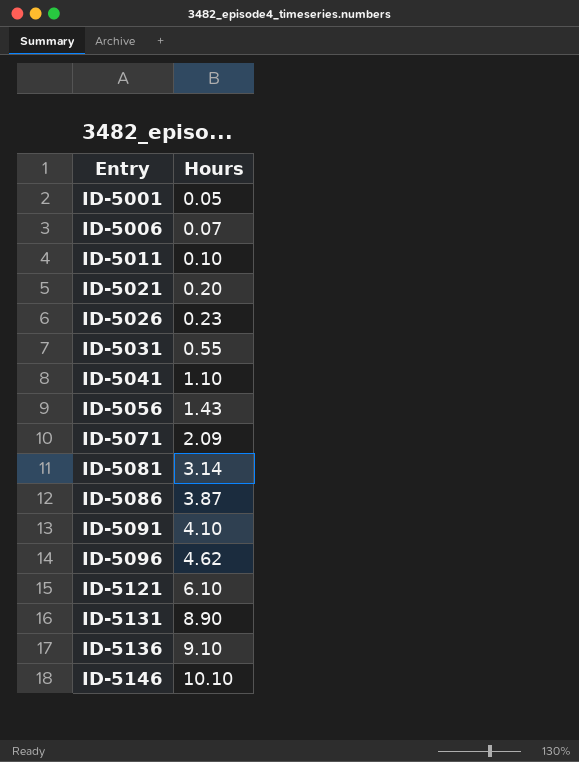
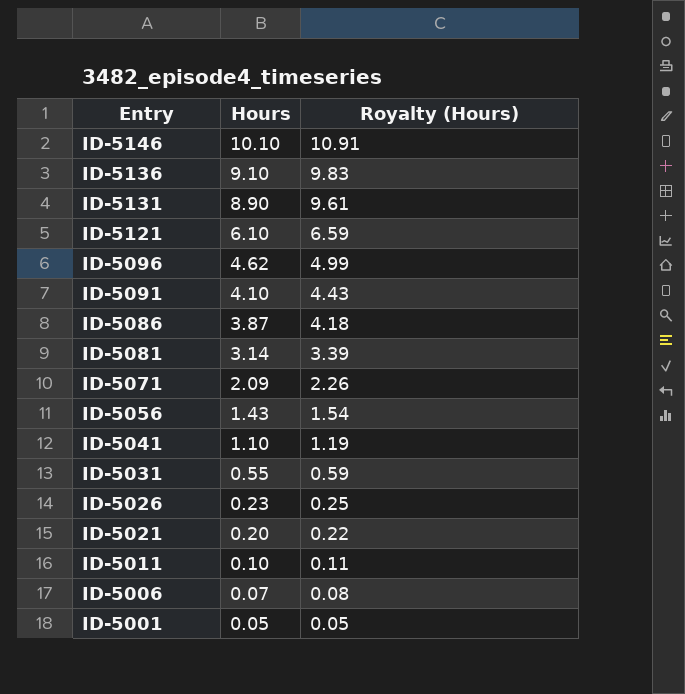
row order: Entry ascending -> Entry descending
column Royalty (Hours) | formula: none -> [Hours] * 1.08

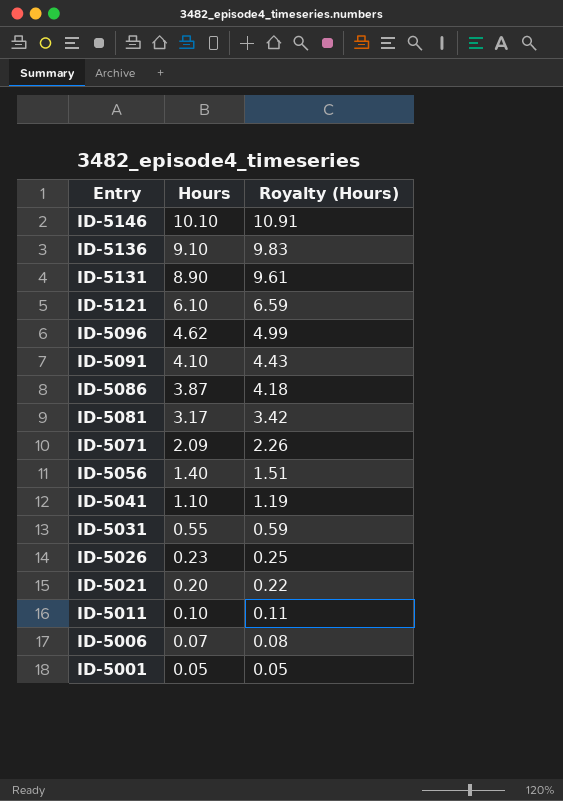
ID-5081 | Hours: 3.14 -> 3.17
ID-5081 | Royalty (Hours): 3.39 -> 3.42
ID-5056 | Hours: 1.43 -> 1.40
ID-5056 | Royalty (Hours): 1.54 -> 1.51

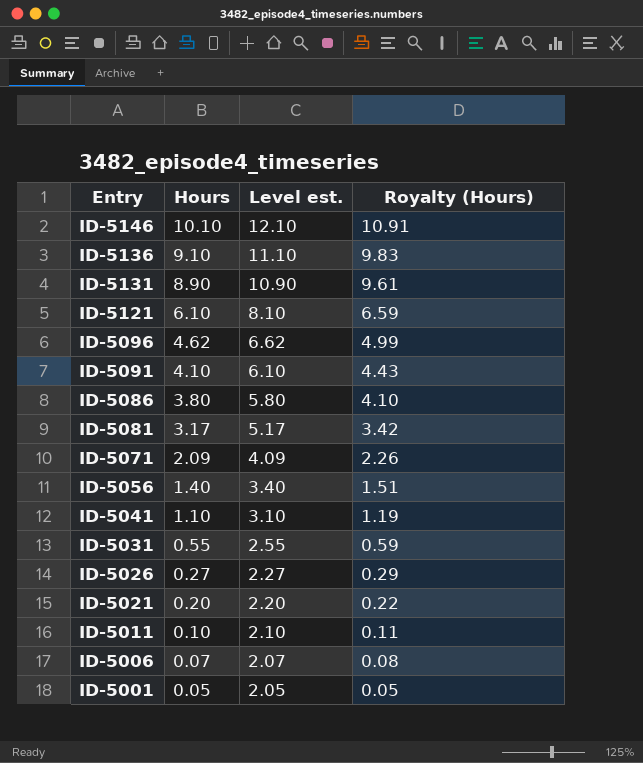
column Level est. | formula: none -> [Hours] + 2
ID-5086 | Hours: 3.87 -> 3.80
ID-5086 | Royalty (Hours): 4.18 -> 4.10
ID-5026 | Hours: 0.23 -> 0.27
ID-5026 | Royalty (Hours): 0.25 -> 0.29

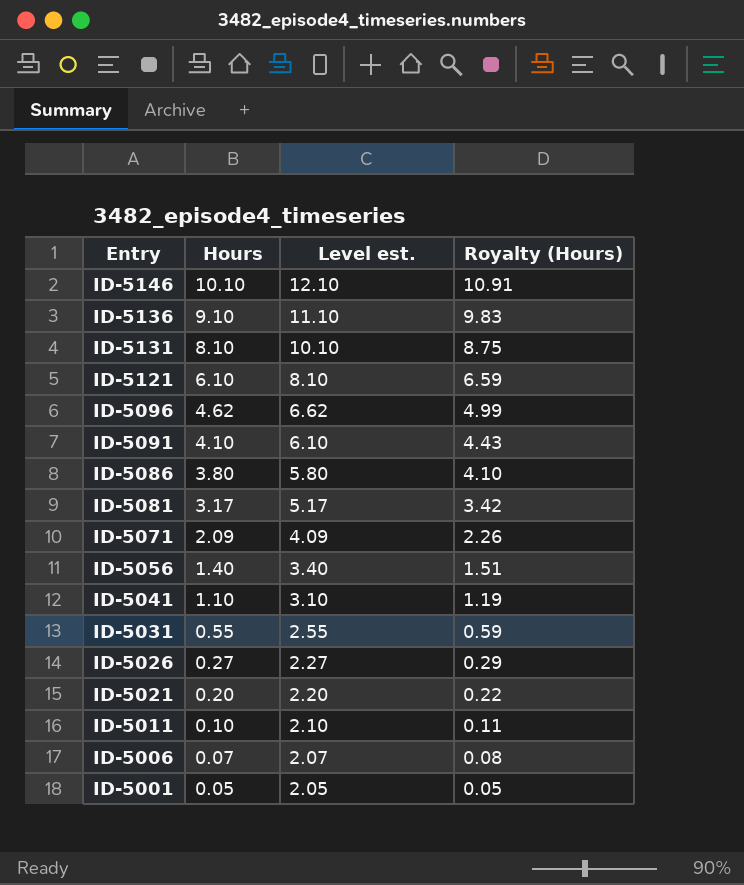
ID-5131 | Hours: 8.90 -> 8.10
ID-5131 | Level est.: 10.90 -> 10.10
ID-5131 | Royalty (Hours): 9.61 -> 8.75

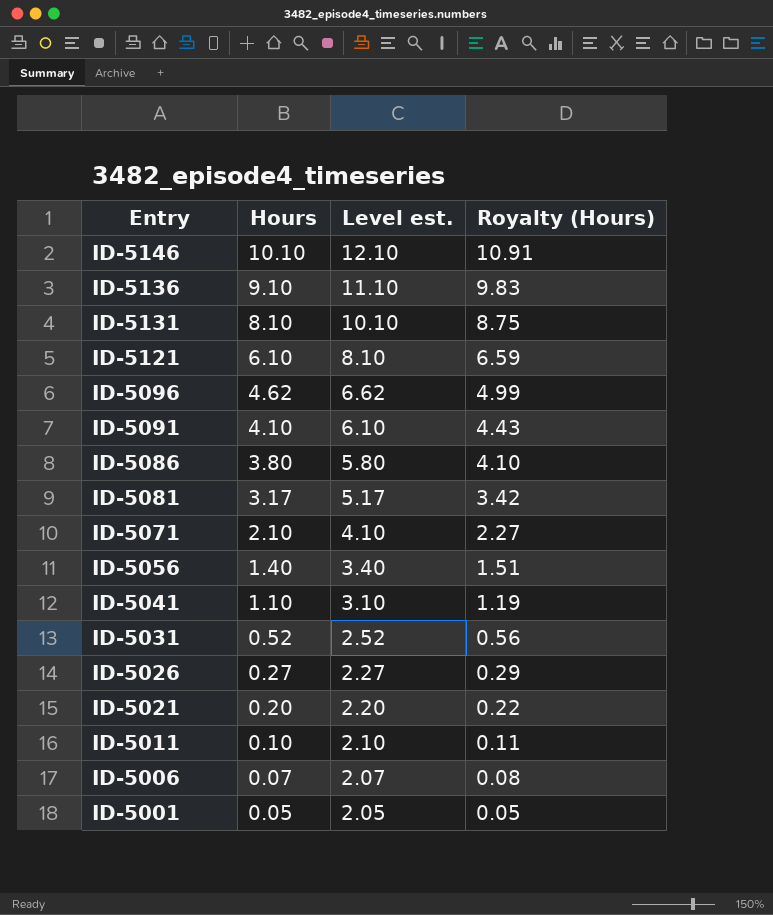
ID-5071 | Hours: 2.09 -> 2.10
ID-5071 | Level est.: 4.09 -> 4.10
ID-5071 | Royalty (Hours): 2.26 -> 2.27
ID-5031 | Hours: 0.55 -> 0.52
ID-5031 | Level est.: 2.55 -> 2.52
ID-5031 | Royalty (Hours): 0.59 -> 0.56

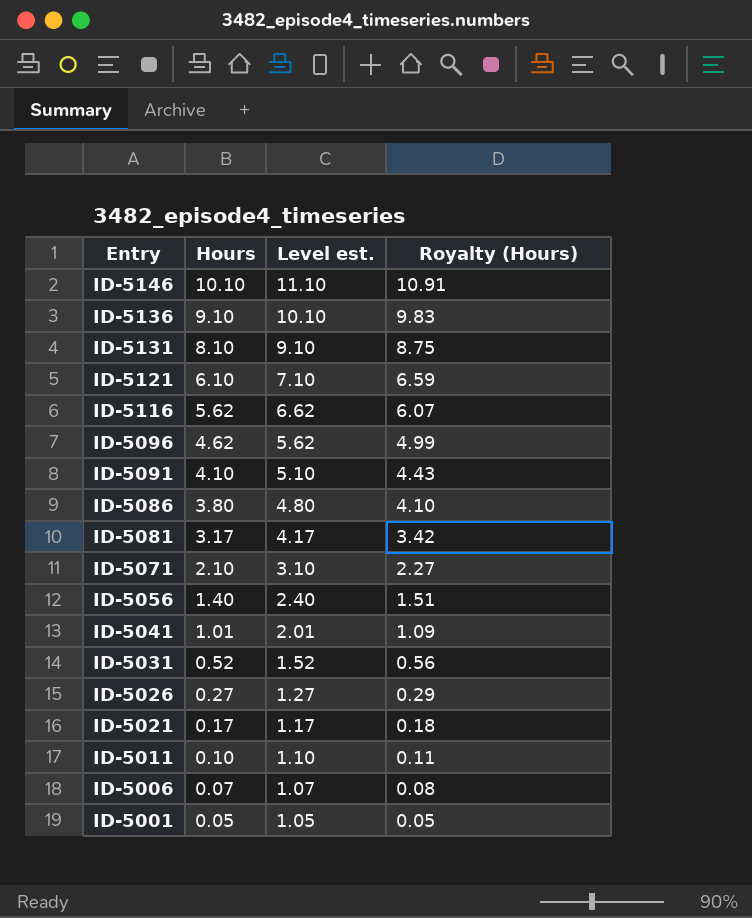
column Level est. | formula: [Hours] + 2 -> [Hours] + 1
row ID-5116: none -> 5.62 | 6.62 | 6.07
ID-5041 | Hours: 1.10 -> 1.01
ID-5041 | Royalty (Hours): 1.19 -> 1.09
ID-5021 | Hours: 0.20 -> 0.17
ID-5021 | Royalty (Hours): 0.22 -> 0.18

